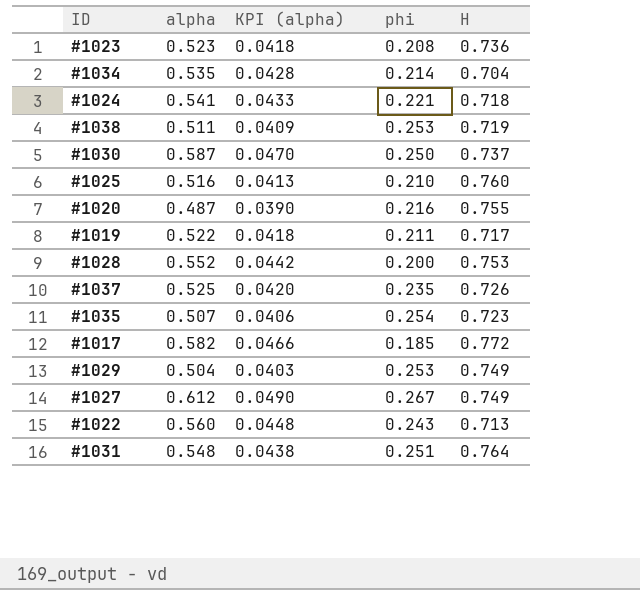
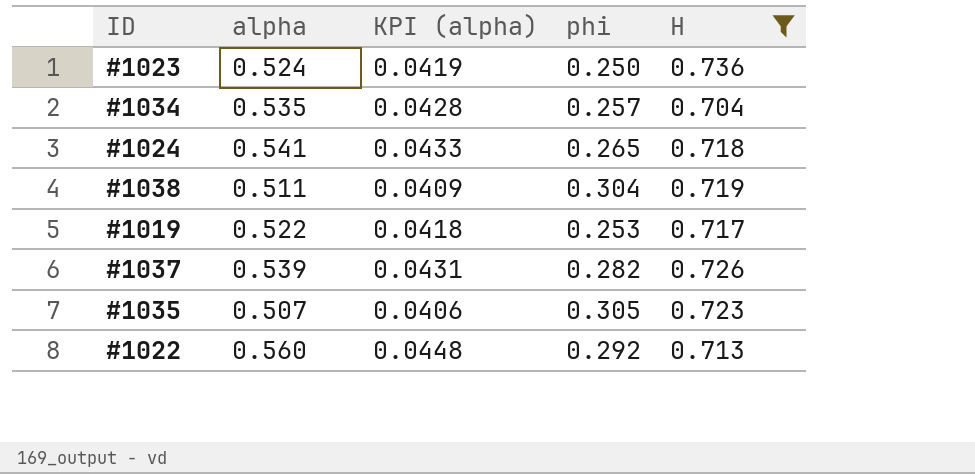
filter: none -> H <= 0.736
#1023 | alpha: 0.523 -> 0.524
#1023 | KPI (alpha): 0.0418 -> 0.0419
#1023 | phi: 0.208 -> 0.250
#1034 | phi: 0.214 -> 0.257
#1024 | phi: 0.221 -> 0.265
#1038 | phi: 0.253 -> 0.304
#1019 | phi: 0.211 -> 0.253
#1037 | alpha: 0.525 -> 0.539
#1037 | KPI (alpha): 0.0420 -> 0.0431
#1037 | phi: 0.235 -> 0.282
#1035 | phi: 0.254 -> 0.305
#1022 | phi: 0.243 -> 0.292

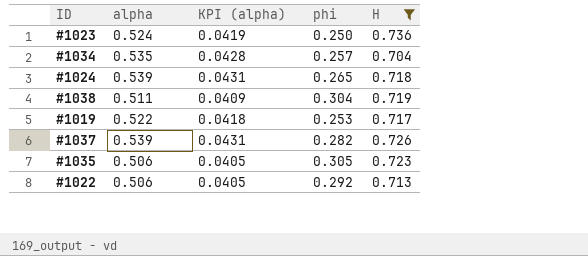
#1024 | alpha: 0.541 -> 0.539
#1024 | KPI (alpha): 0.0433 -> 0.0431
#1035 | alpha: 0.507 -> 0.506
#1035 | KPI (alpha): 0.0406 -> 0.0405
#1022 | alpha: 0.560 -> 0.506
#1022 | KPI (alpha): 0.0448 -> 0.0405

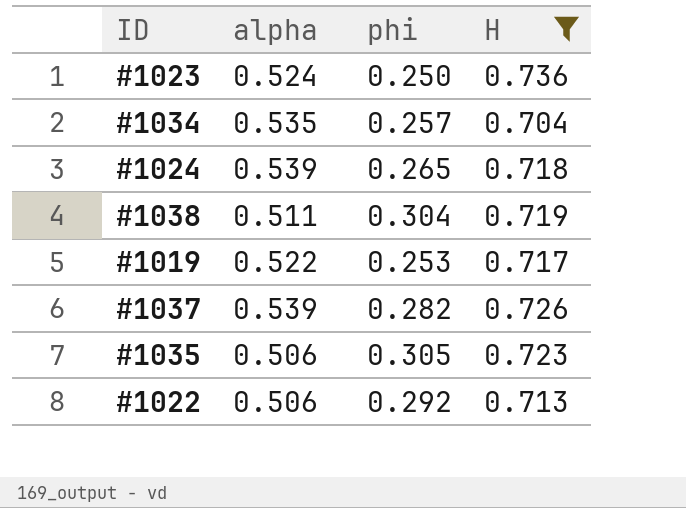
column KPI (alpha) | formula: [alpha] * 0.08 -> none

